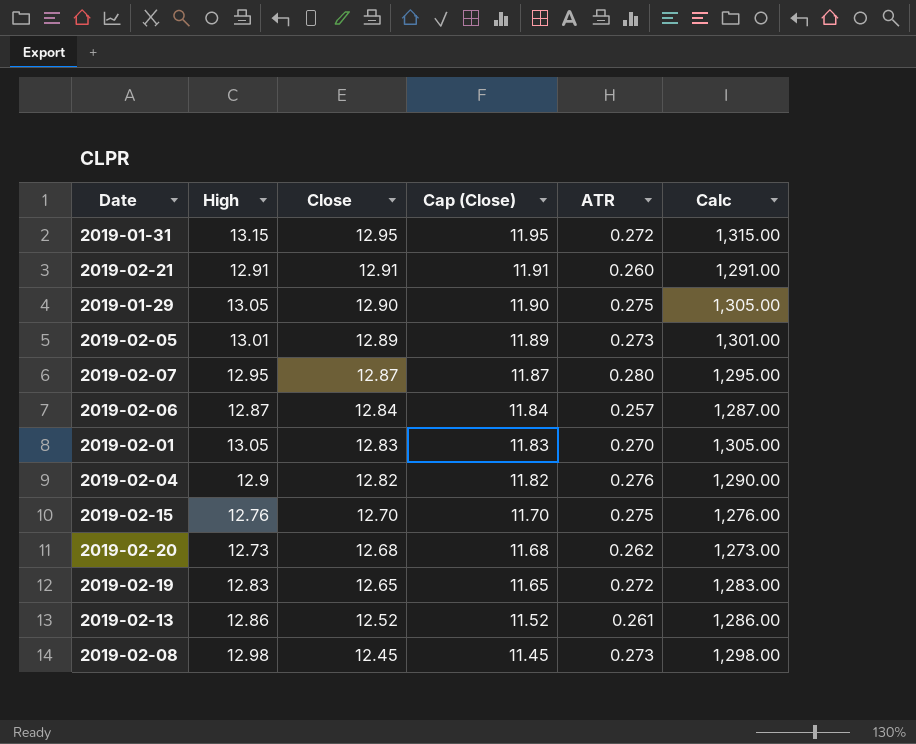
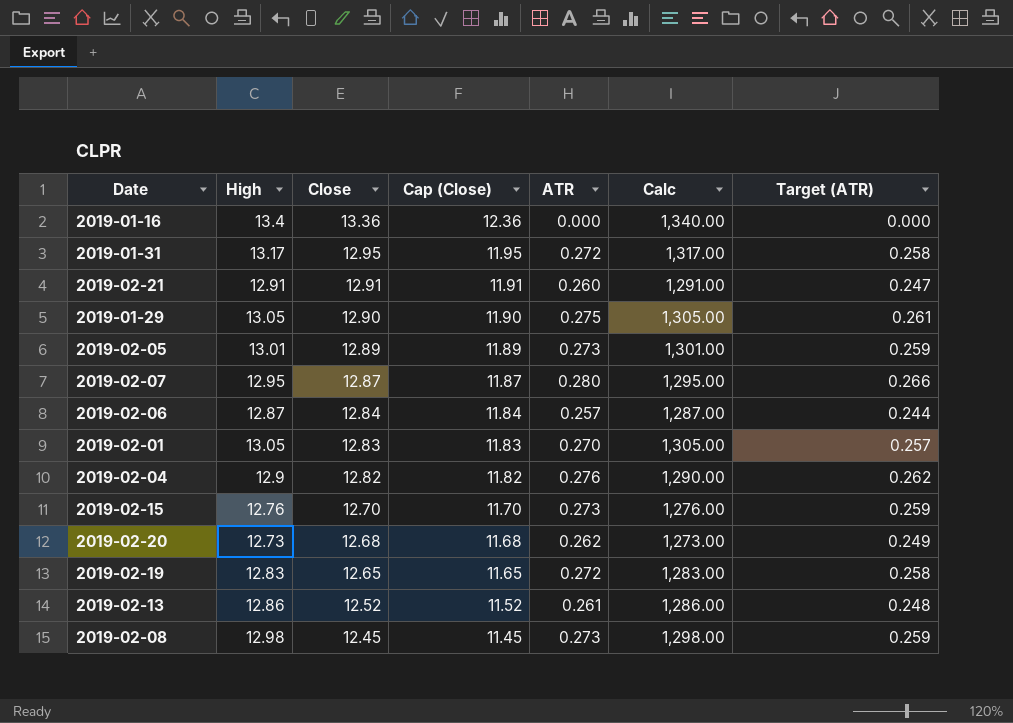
column Target (ATR) | formula: none -> [ATR] * 0.95
row 2019-01-16: none -> 13.4 | 13.36 | 12.36 | 0.000 | 1,340.00 | 0.000
2019-01-31 | High: 13.15 -> 13.17
2019-01-31 | Calc: 1,315.00 -> 1,317.00
2019-02-15 | ATR: 0.275 -> 0.273

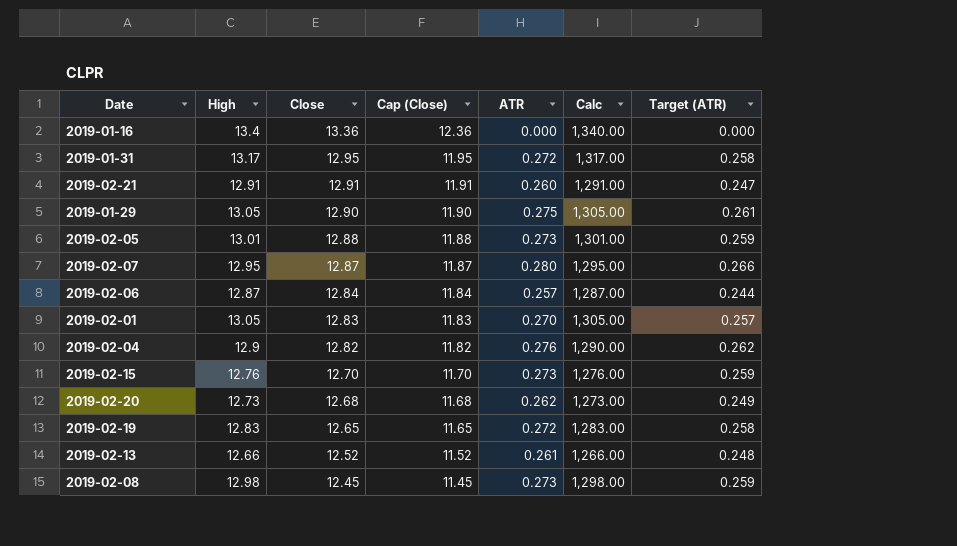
2019-02-05 | Close: 12.89 -> 12.88
2019-02-05 | Cap (Close): 11.89 -> 11.88
2019-02-13 | High: 12.86 -> 12.66
2019-02-13 | Calc: 1,286.00 -> 1,266.00

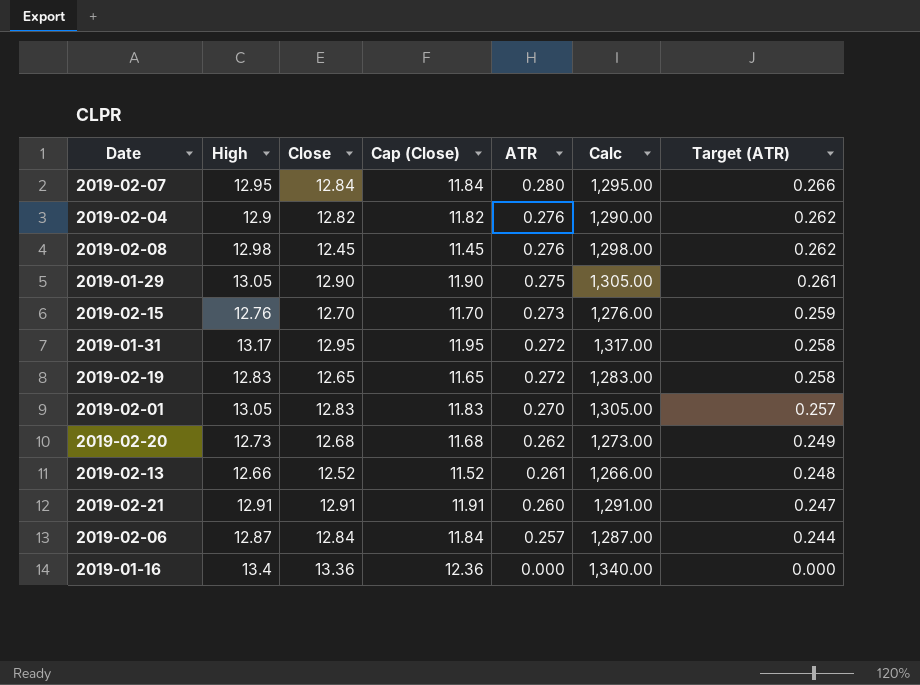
row order: Close descending -> ATR descending
row 2019-02-05: 13.01 | 12.88 | 11.88 | 0.273 | 1,301.00 | 0.259 -> none
2019-02-07 | Close: 12.87 -> 12.84
2019-02-07 | Cap (Close): 11.87 -> 11.84
2019-02-08 | ATR: 0.273 -> 0.276
2019-02-08 | Target (ATR): 0.259 -> 0.262

